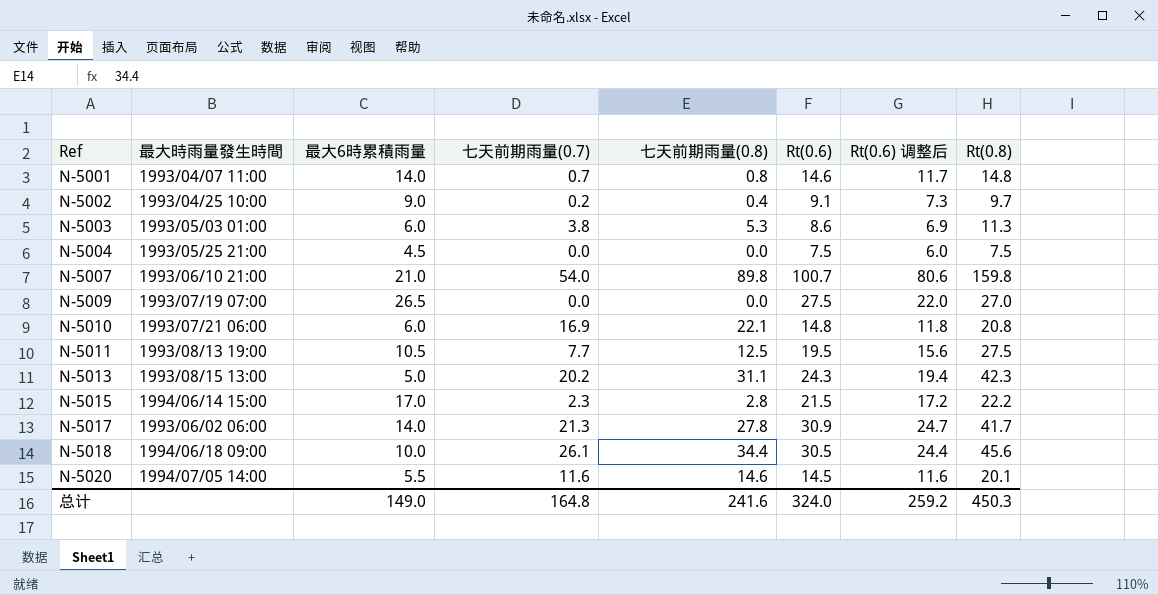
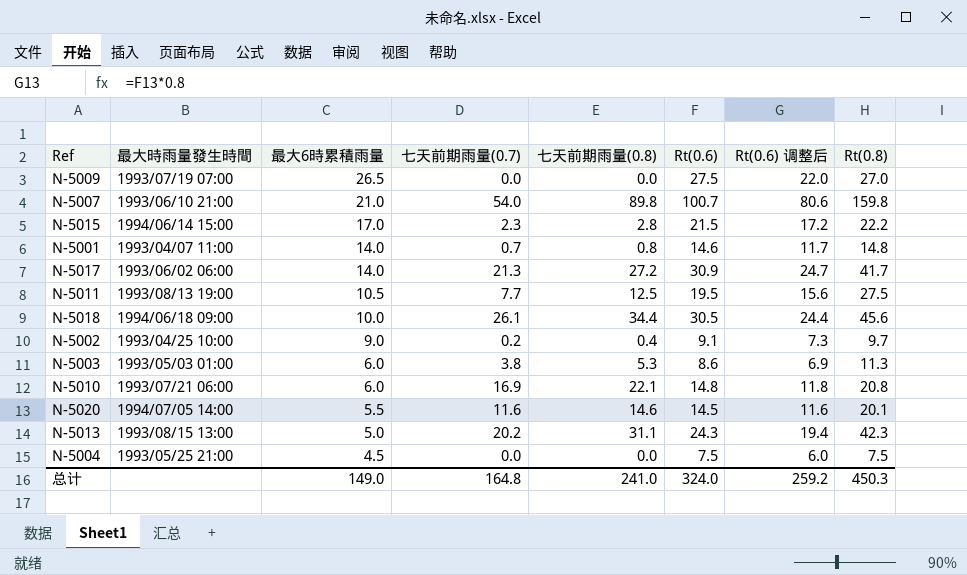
row order: Ref ascending -> 最大6時累積雨量 descending
N-5017 | 七天前期雨量(0.8): 27.8 -> 27.2
总计 | 七天前期雨量(0.8): 241.6 -> 241.0

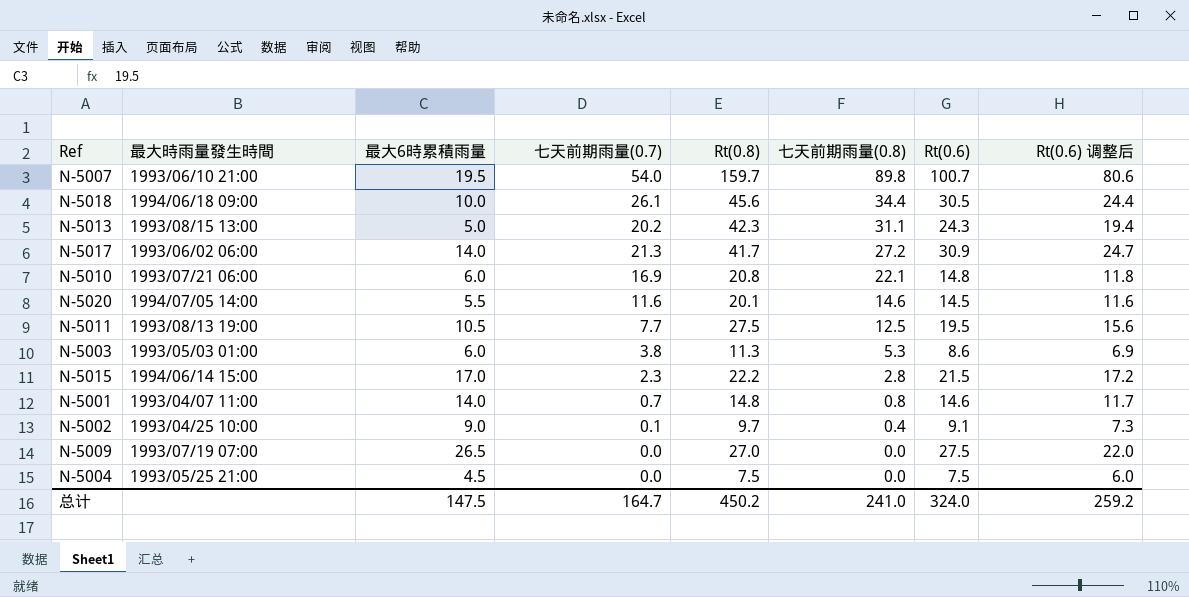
row order: 最大6時累積雨量 descending -> 七天前期雨量(0.8) descending
column Rt(0.8) | position: 8 -> 5
N-5007 | 最大6時累積雨量: 21.0 -> 19.5
N-5007 | Rt(0.8): 159.8 -> 159.7
N-5002 | 七天前期雨量(0.7): 0.2 -> 0.1
总计 | 最大6時累積雨量: 149.0 -> 147.5
总计 | 七天前期雨量(0.7): 164.8 -> 164.7
总计 | Rt(0.8): 450.3 -> 450.2

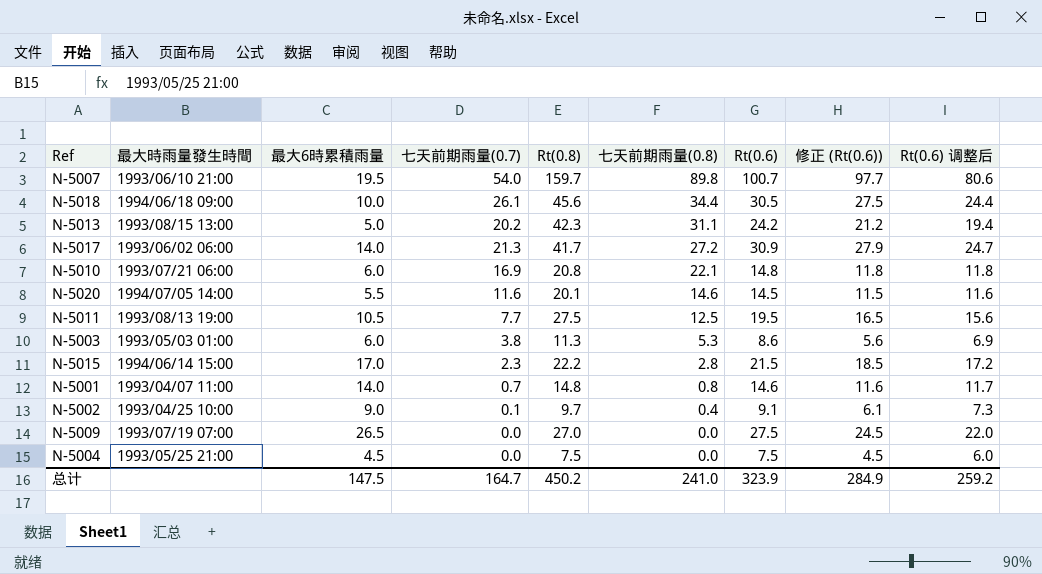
column 修正 (Rt(0.6)) | formula: none -> [Rt(0.6)] - 3
N-5013 | Rt(0.6): 24.3 -> 24.2
总计 | Rt(0.6): 324.0 -> 323.9

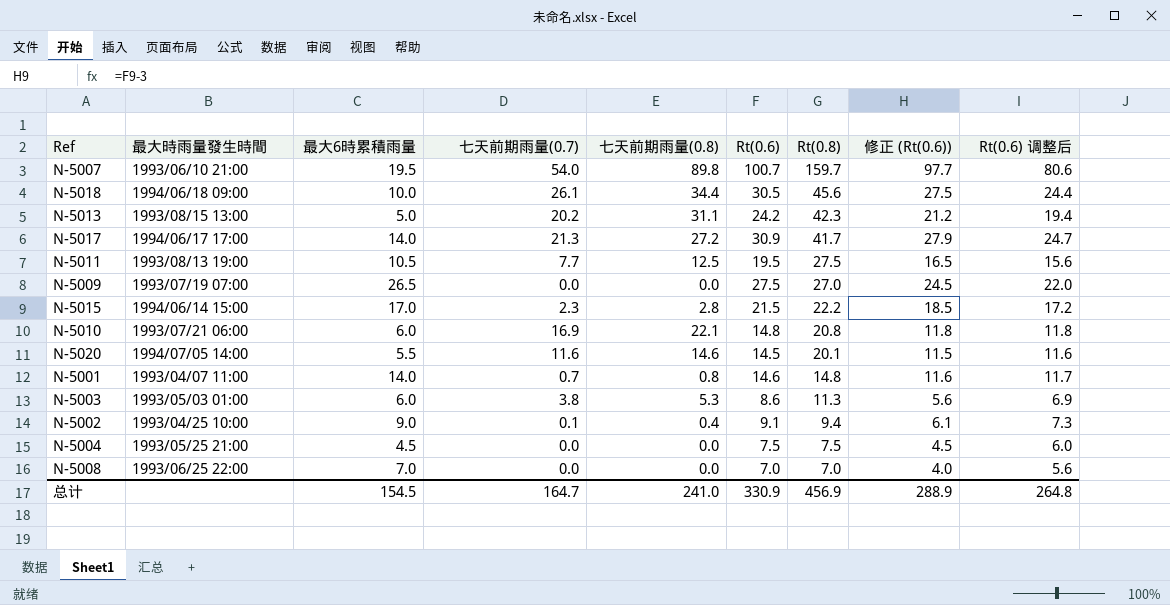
row order: 七天前期雨量(0.8) descending -> Rt(0.8) descending
column Rt(0.8) | position: 5 -> 7
N-5017 | 最大時雨量發生時間: 1993/06/02 06:00 -> 1994/06/17 17:00
N-5002 | Rt(0.8): 9.7 -> 9.4
row N-5008: none -> 1993/06/25 22:00 | 7.0 | 0.0 | 0.0 | 7.0 | 7.0 | 4.0 | 5.6
总计 | 最大6時累積雨量: 147.5 -> 154.5
总计 | Rt(0.6): 323.9 -> 330.9
总计 | Rt(0.8): 450.2 -> 456.9
总计 | 修正 (Rt(0.6)): 284.9 -> 288.9
总计 | Rt(0.6) 调整后: 259.2 -> 264.8

